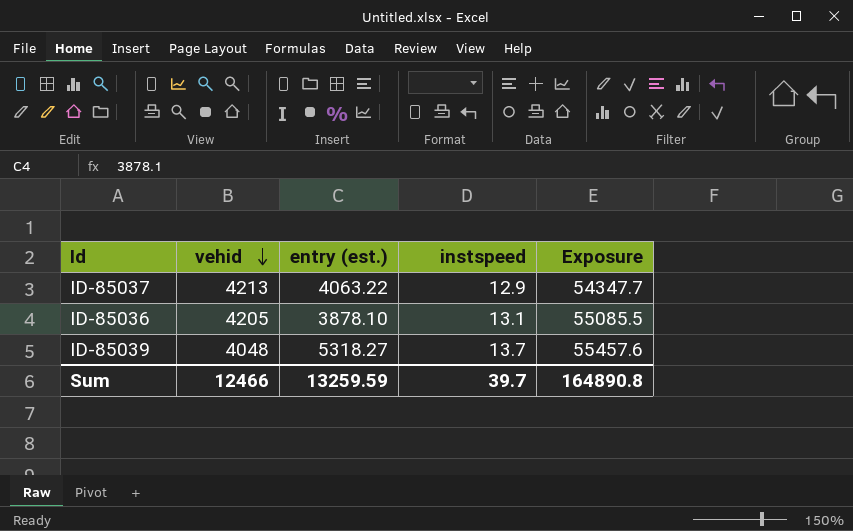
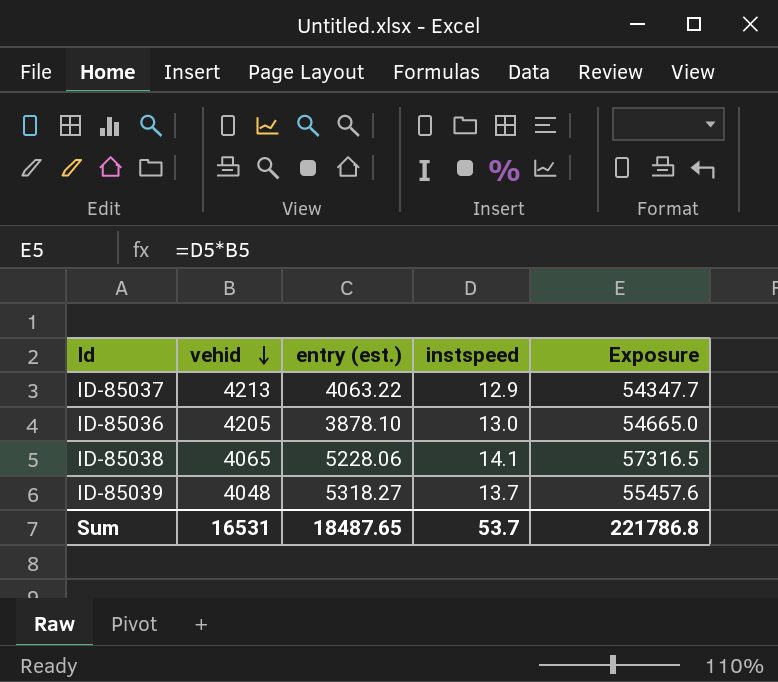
ID-85036 | instspeed: 13.1 -> 13.0
ID-85036 | Exposure: 55085.5 -> 54665.0
row ID-85038: none -> 4065 | 5228.06 | 14.1 | 57316.5
Sum | vehid: 12466 -> 16531
Sum | entry (est.): 13259.59 -> 18487.65
Sum | instspeed: 39.7 -> 53.7
Sum | Exposure: 164890.8 -> 221786.8

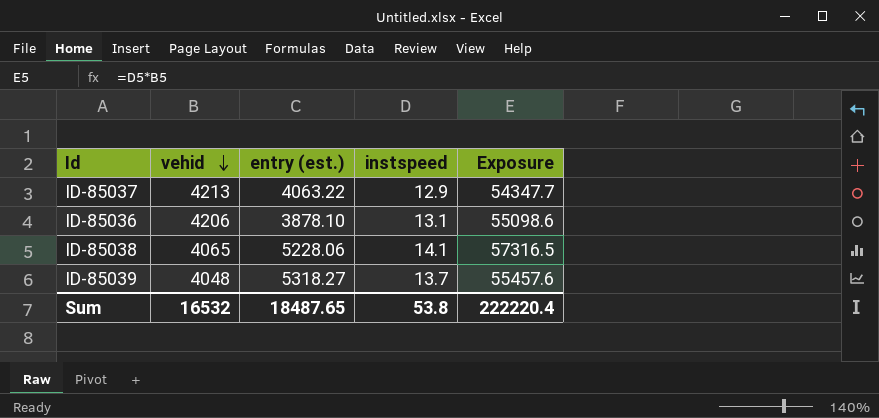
ID-85036 | vehid: 4205 -> 4206
ID-85036 | instspeed: 13.0 -> 13.1
ID-85036 | Exposure: 54665.0 -> 55098.6
Sum | vehid: 16531 -> 16532
Sum | instspeed: 53.7 -> 53.8
Sum | Exposure: 221786.8 -> 222220.4

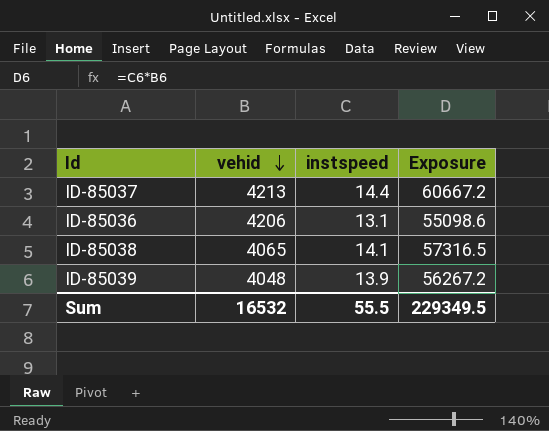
column entry (est.) | position: 3 -> none
ID-85037 | instspeed: 12.9 -> 14.4
ID-85037 | Exposure: 54347.7 -> 60667.2
ID-85039 | instspeed: 13.7 -> 13.9
ID-85039 | Exposure: 55457.6 -> 56267.2
Sum | instspeed: 53.8 -> 55.5
Sum | Exposure: 222220.4 -> 229349.5

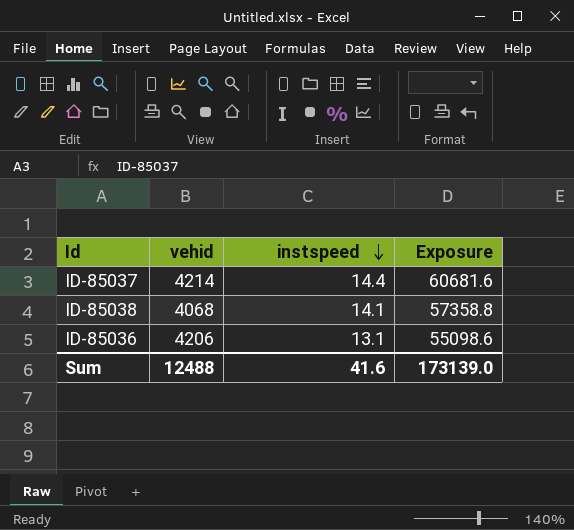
row order: vehid descending -> instspeed descending
row ID-85039: 4048 | 13.9 | 56267.2 -> none
ID-85037 | vehid: 4213 -> 4214
ID-85037 | Exposure: 60667.2 -> 60681.6
ID-85038 | vehid: 4065 -> 4068
ID-85038 | Exposure: 57316.5 -> 57358.8
Sum | vehid: 16532 -> 12488
Sum | instspeed: 55.5 -> 41.6
Sum | Exposure: 229349.5 -> 173139.0

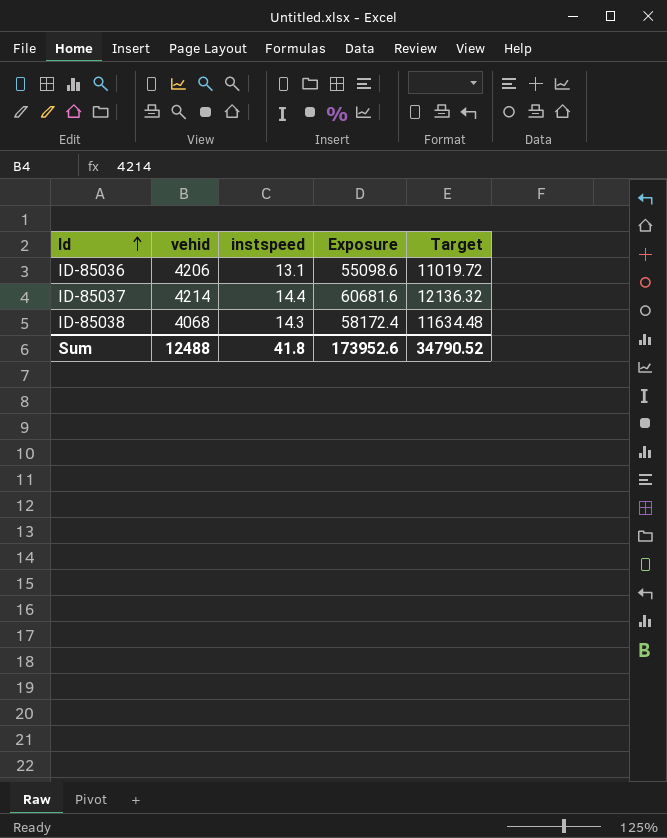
row order: instspeed descending -> Id ascending
column Target | formula: none -> [Exposure] * 0.2
ID-85038 | instspeed: 14.1 -> 14.3
ID-85038 | Exposure: 57358.8 -> 58172.4
Sum | instspeed: 41.6 -> 41.8
Sum | Exposure: 173139.0 -> 173952.6

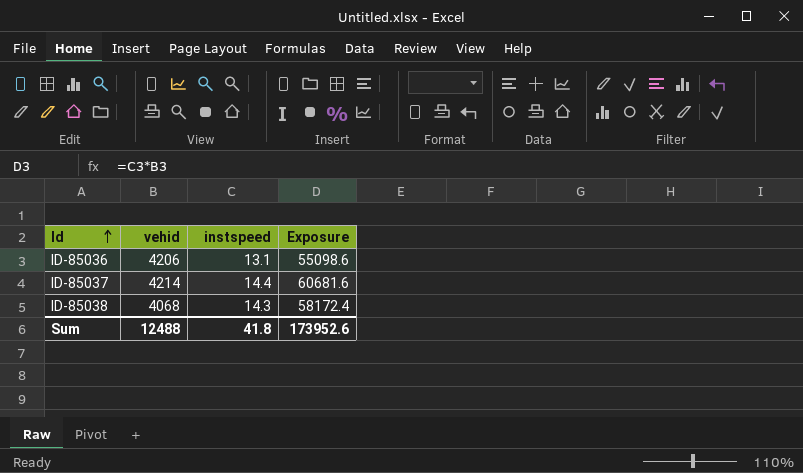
column Target | formula: [Exposure] * 0.2 -> none

